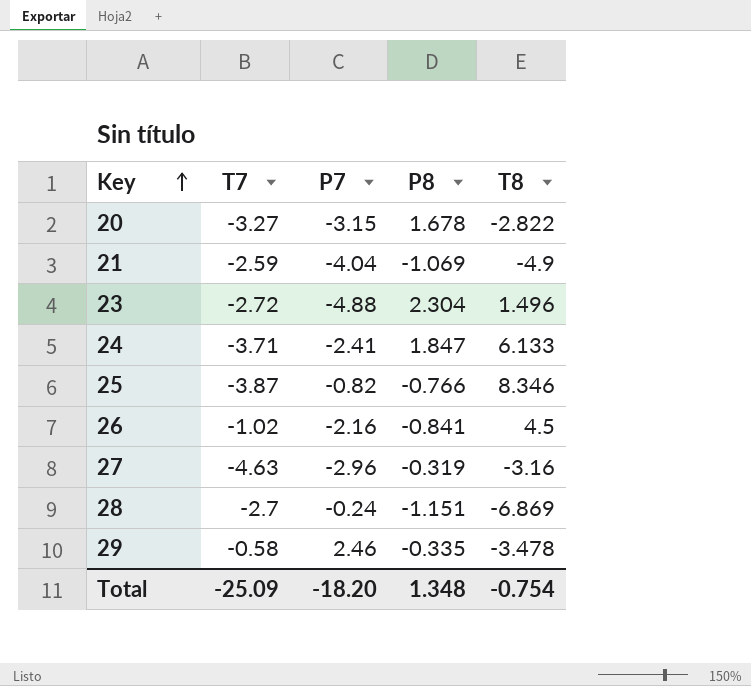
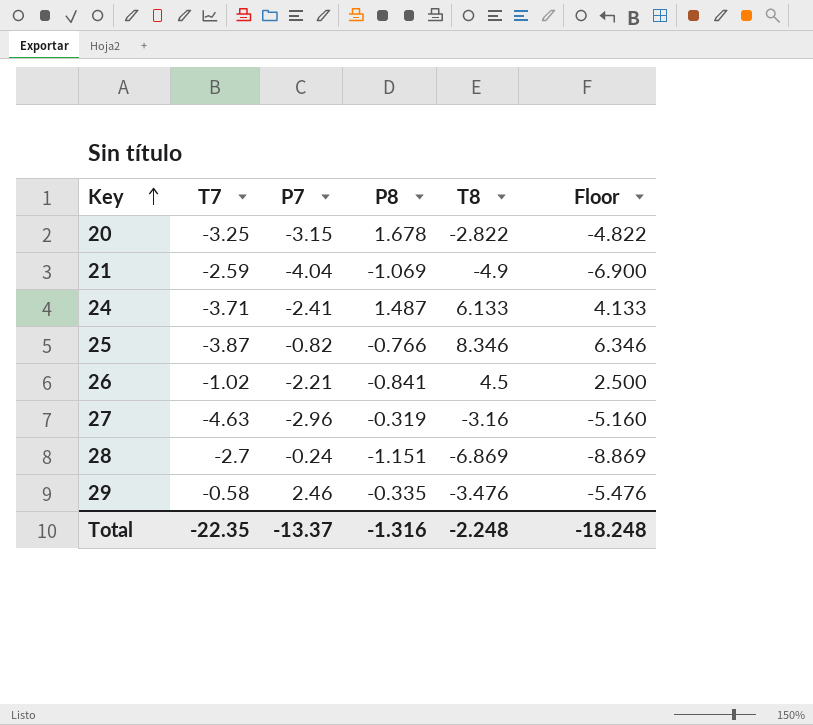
column Floor | formula: none -> [T8] - 2
row 23: -2.72 | -4.88 | 2.304 | 1.496 -> none
20 | T7: -3.27 -> -3.25
24 | P8: 1.847 -> 1.487
26 | P7: -2.16 -> -2.21
29 | T8: -3.478 -> -3.476
Total | T7: -25.09 -> -22.35
Total | P7: -18.20 -> -13.37
Total | P8: 1.348 -> -1.316
Total | T8: -0.754 -> -2.248

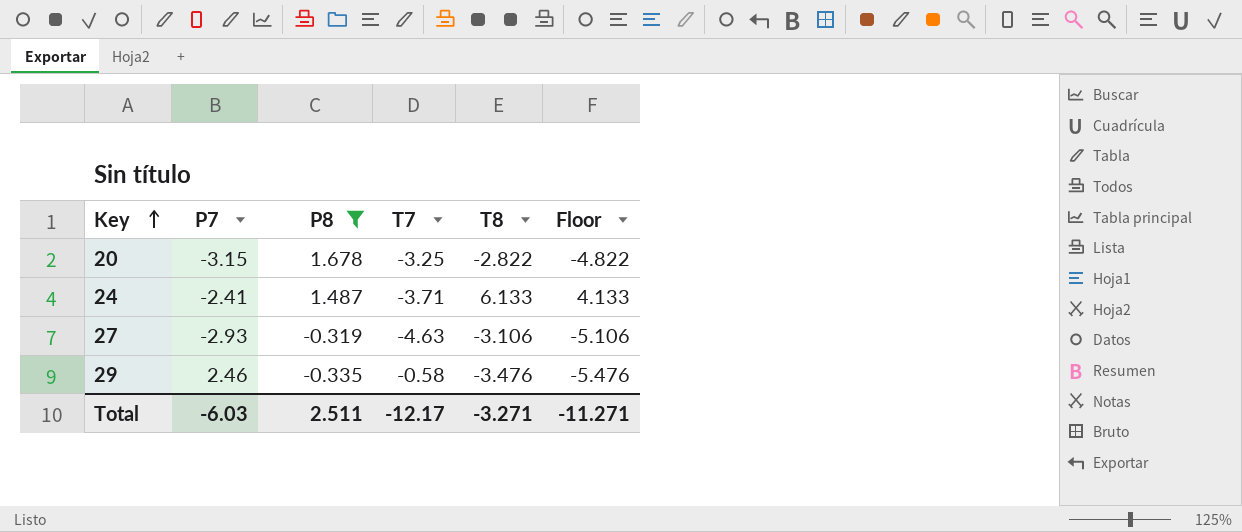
filter: none -> P8 >= -0.335
column T7 | position: 2 -> 4
27 | P7: -2.96 -> -2.93
27 | T8: -3.16 -> -3.106
27 | Floor: -5.160 -> -5.106
Total | P7: -13.37 -> -6.03
Total | P8: -1.316 -> 2.511
Total | T7: -22.35 -> -12.17
Total | T8: -2.248 -> -3.271
Total | Floor: -18.248 -> -11.271

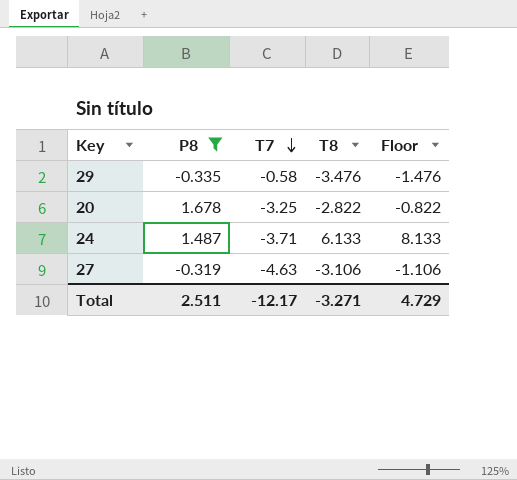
row order: Key ascending -> T7 descending
column P7 | position: 2 -> none
column Floor | formula: [T8] - 2 -> [T8] + 2
Total | Floor: -11.271 -> 4.729

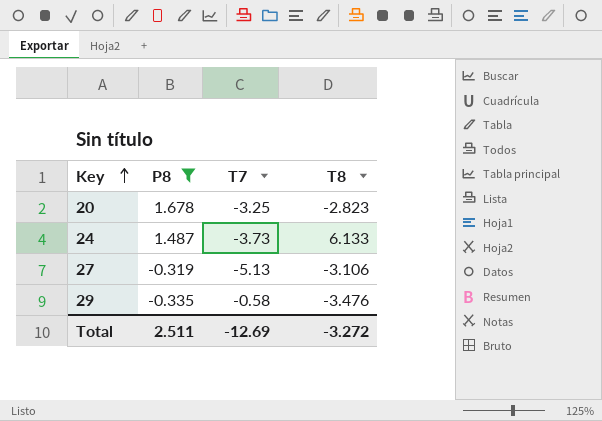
row order: T7 descending -> Key ascending
column Floor | formula: [T8] + 2 -> none
20 | T8: -2.822 -> -2.823
24 | T7: -3.71 -> -3.73
27 | T7: -4.63 -> -5.13
Total | T7: -12.17 -> -12.69
Total | T8: -3.271 -> -3.272

